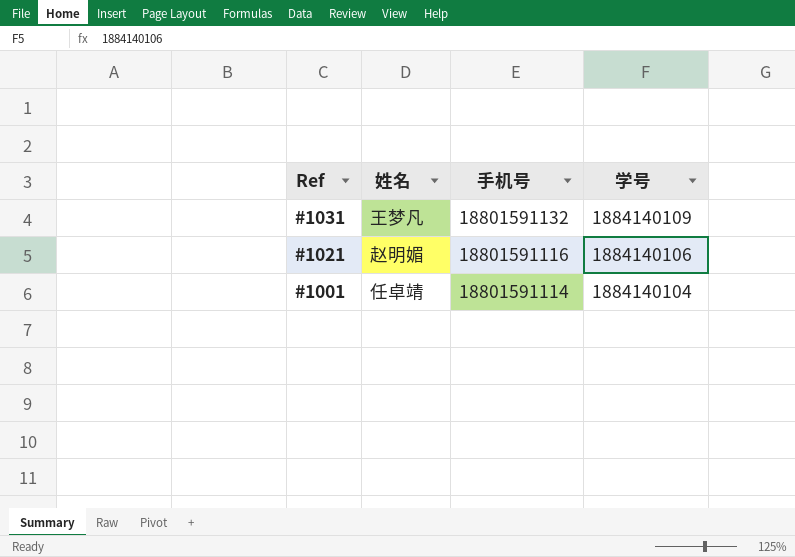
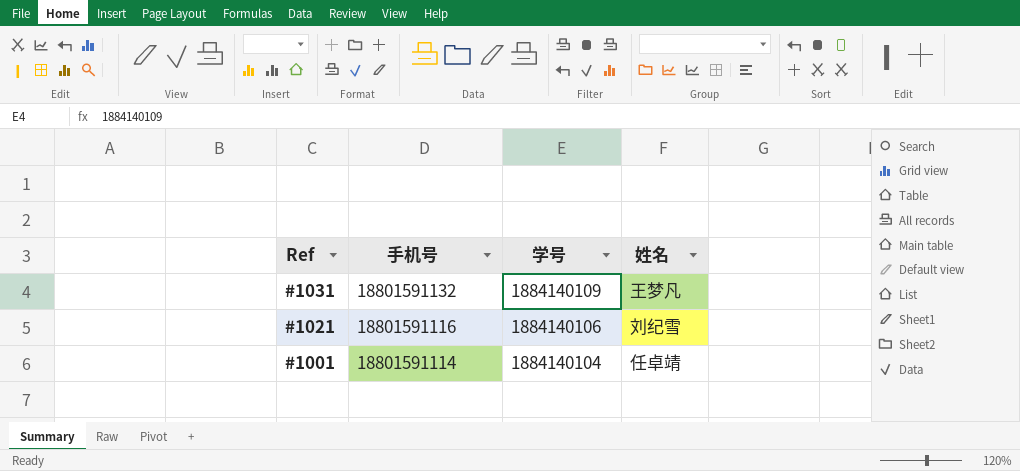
column 姓名 | position: 2 -> 4
#1021 | 姓名: 赵明媚 -> 刘纪雪

